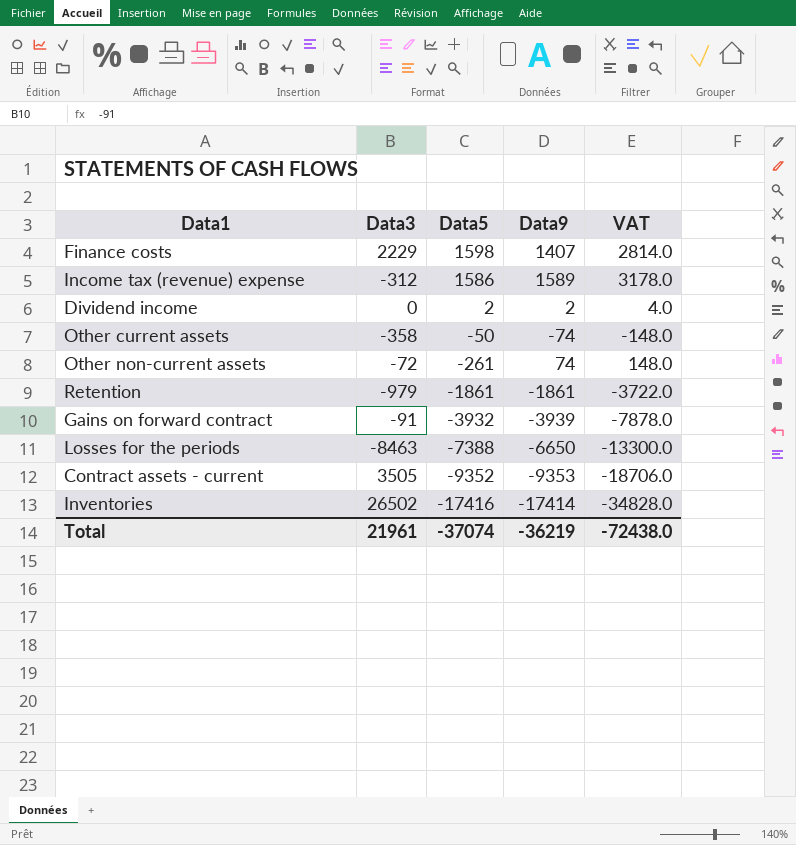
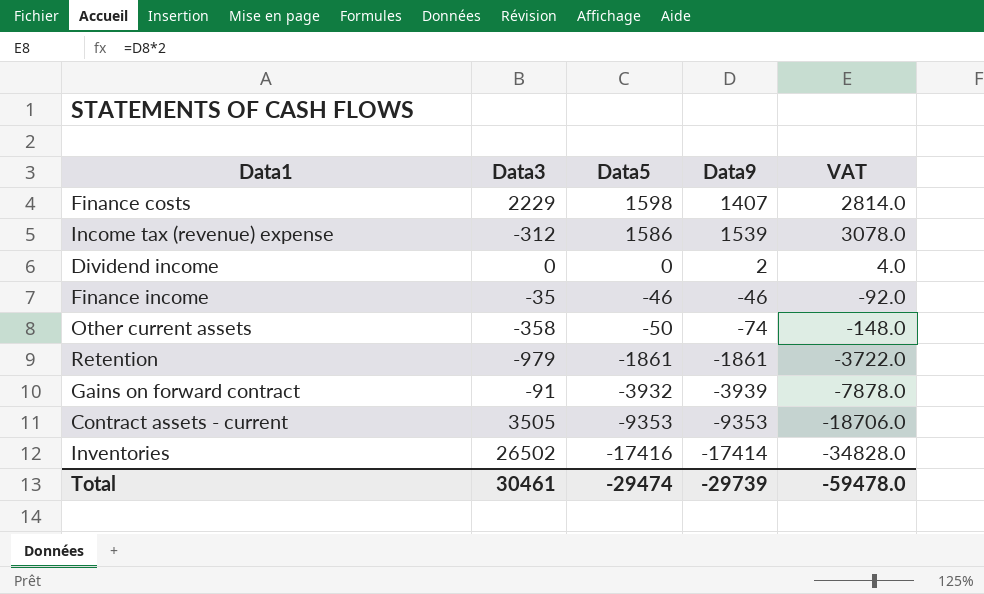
row Other non-current assets: -72 | -261 | 74 | 148.0 -> none
row Losses for the periods: -8463 | -7388 | -6650 | -13300.0 -> none
Income tax (revenue) expense | Data9: 1589 -> 1539
Income tax (revenue) expense | VAT: 3178.0 -> 3078.0
Dividend income | Data5: 2 -> 0
row Finance income: none -> -35 | -46 | -46 | -92.0
Contract assets - current | Data5: -9352 -> -9353
Total | Data3: 21961 -> 30461
Total | Data5: -37074 -> -29474
Total | Data9: -36219 -> -29739
Total | VAT: -72438.0 -> -59478.0

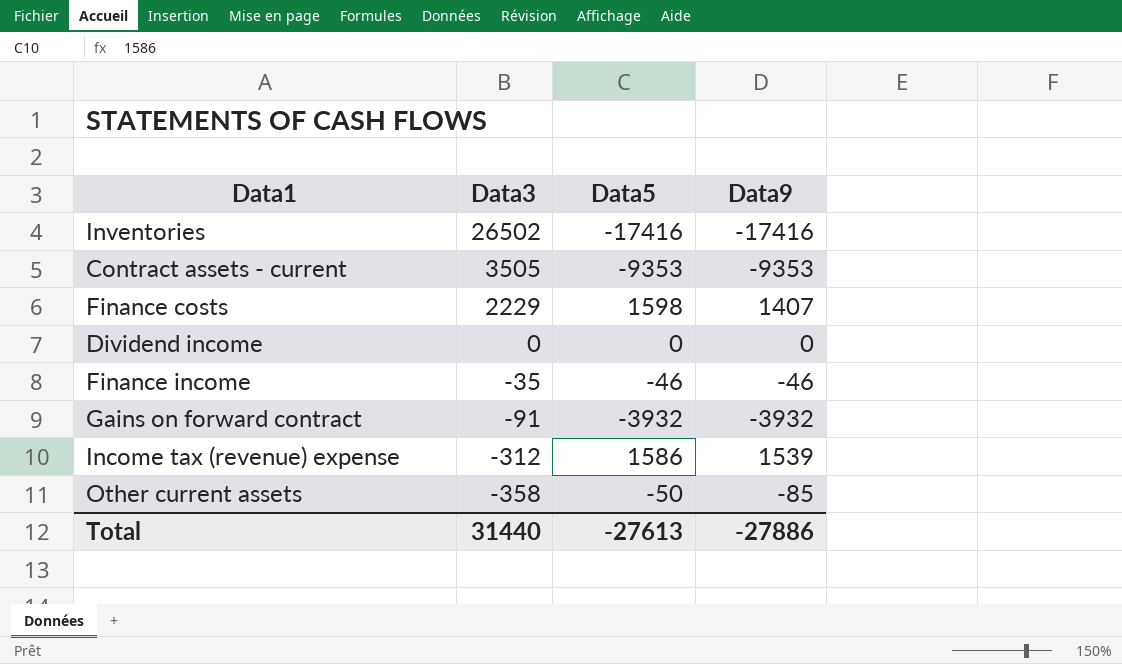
row order: Data5 descending -> Data3 descending
column VAT | formula: [Data9] * 2 -> none
row Retention: -979 | -1861 | -1861 | -3722.0 -> none
Inventories | Data9: -17414 -> -17416
Dividend income | Data9: 2 -> 0
Gains on forward contract | Data9: -3939 -> -3932
Other current assets | Data9: -74 -> -85
Total | Data3: 30461 -> 31440
Total | Data5: -29474 -> -27613
Total | Data9: -29739 -> -27886

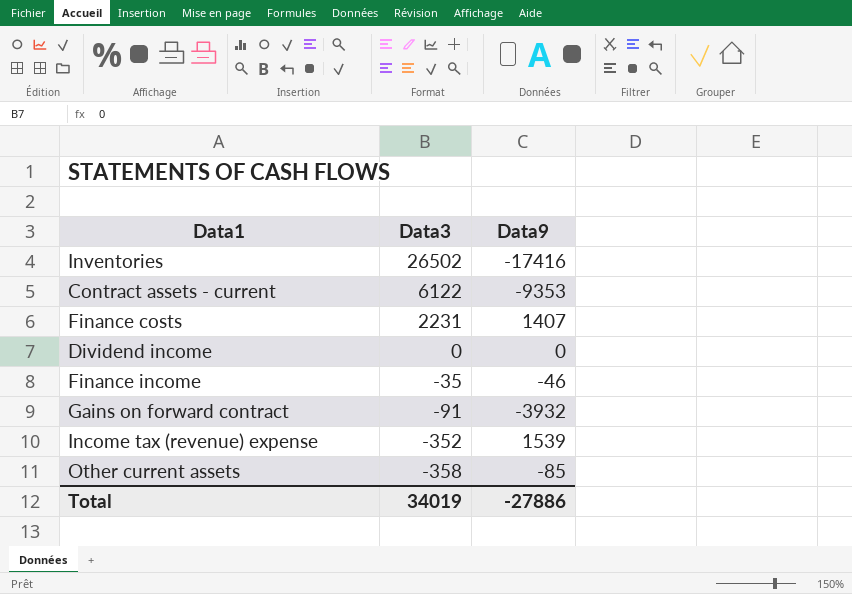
column Data5 | position: 3 -> none
Contract assets - current | Data3: 3505 -> 6122
Finance costs | Data3: 2229 -> 2231
Income tax (revenue) expense | Data3: -312 -> -352
Total | Data3: 31440 -> 34019

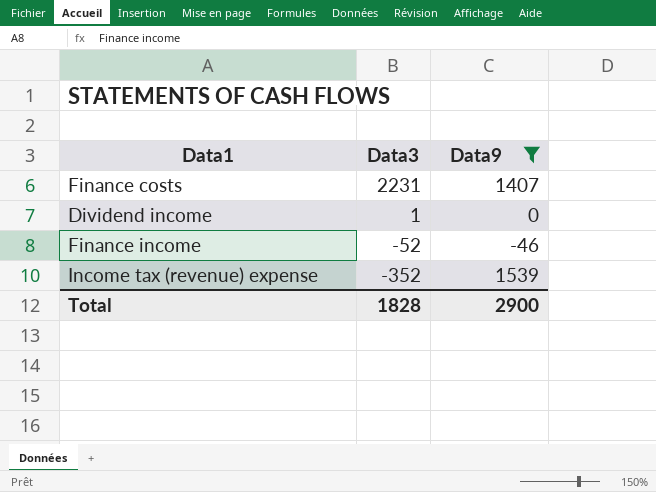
filter: none -> Data9 >= -46
Dividend income | Data3: 0 -> 1
Finance income | Data3: -35 -> -52
Total | Data3: 34019 -> 1828
Total | Data9: -27886 -> 2900

